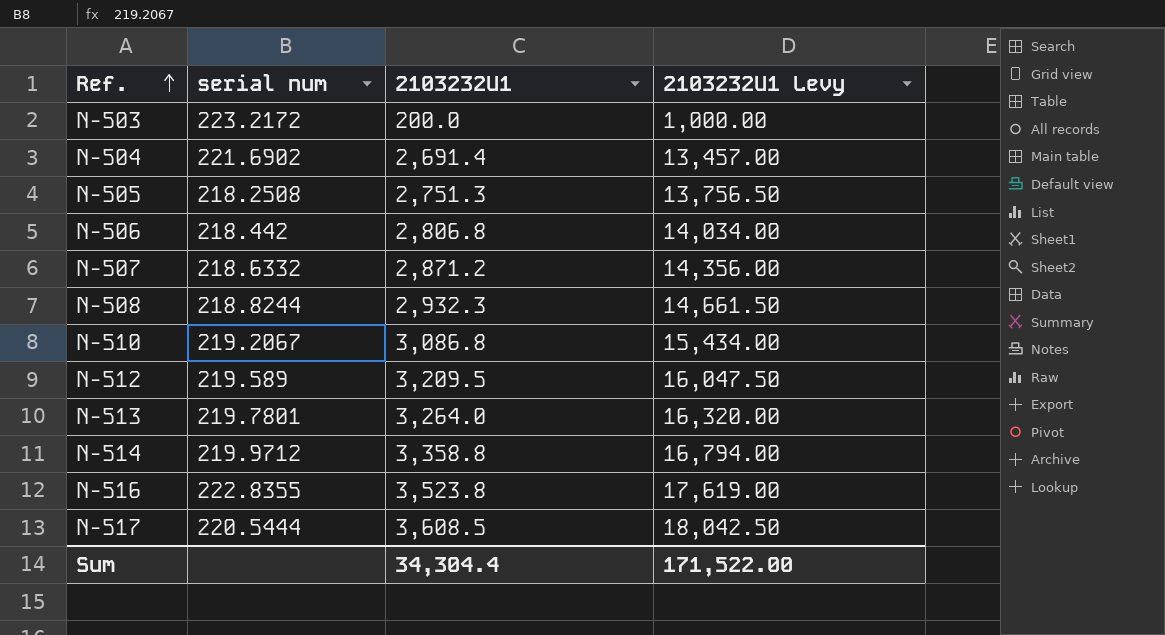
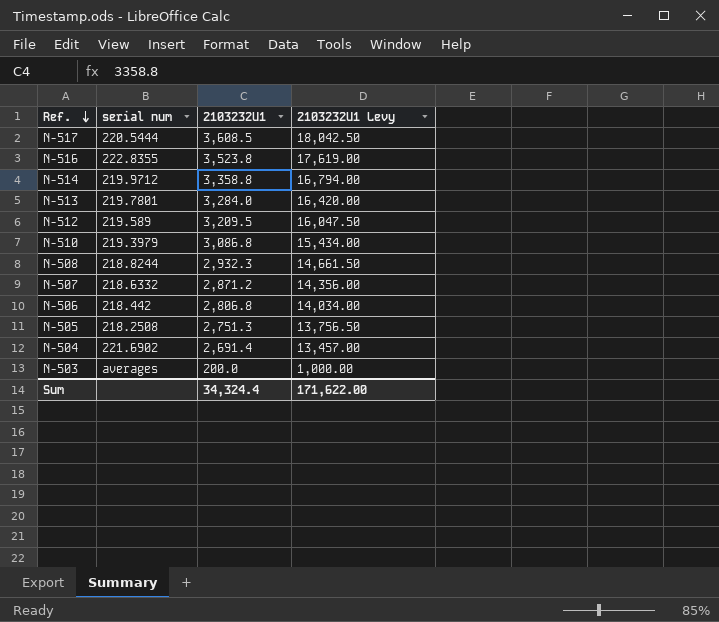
row order: Ref. ascending -> Ref. descending
N-513 | 2103232U1: 3,264.0 -> 3,284.0
N-513 | 2103232U1 Levy: 16,320.00 -> 16,420.00
N-510 | serial num: 219.2067 -> 219.3979
N-503 | serial num: 223.2172 -> averages
Sum | 2103232U1: 34,304.4 -> 34,324.4
Sum | 2103232U1 Levy: 171,522.00 -> 171,622.00

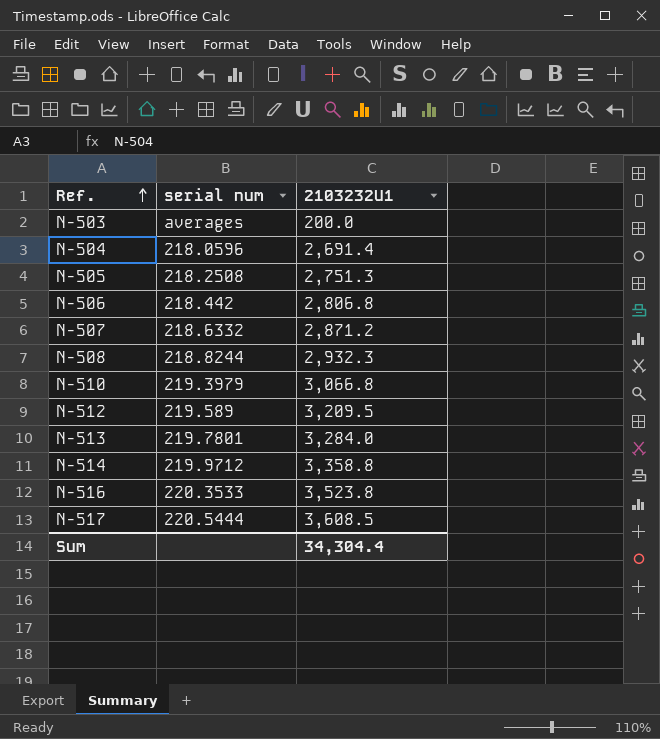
row order: Ref. descending -> Ref. ascending
column 2103232U1 Levy | formula: [2103232U1] * 5 -> none
N-504 | serial num: 221.6902 -> 218.0596
N-510 | 2103232U1: 3,086.8 -> 3,066.8
N-516 | serial num: 222.8355 -> 220.3533
Sum | 2103232U1: 34,324.4 -> 34,304.4

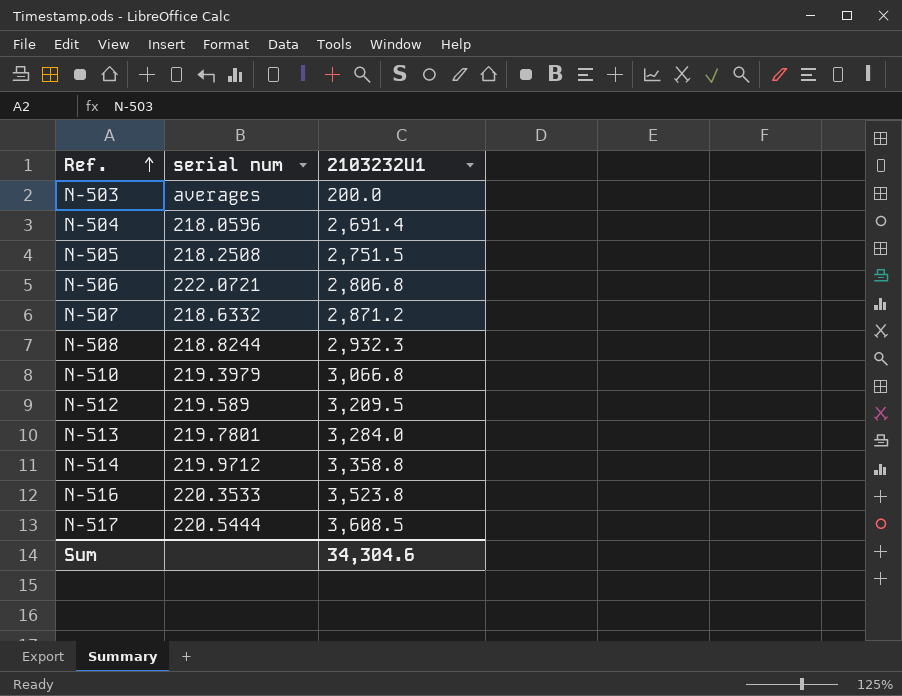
N-505 | 2103232U1: 2,751.3 -> 2,751.5
N-506 | serial num: 218.442 -> 222.0721
Sum | 2103232U1: 34,304.4 -> 34,304.6

